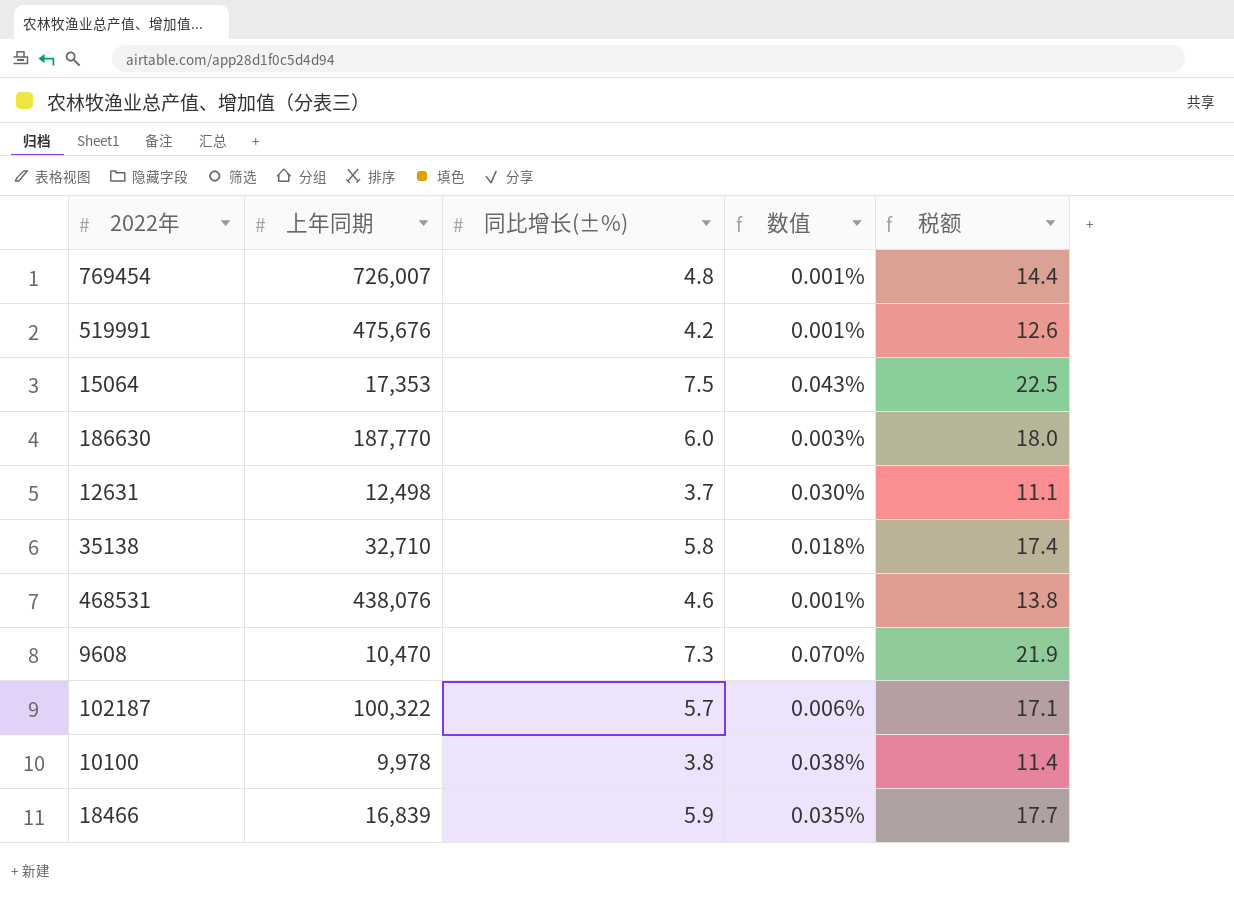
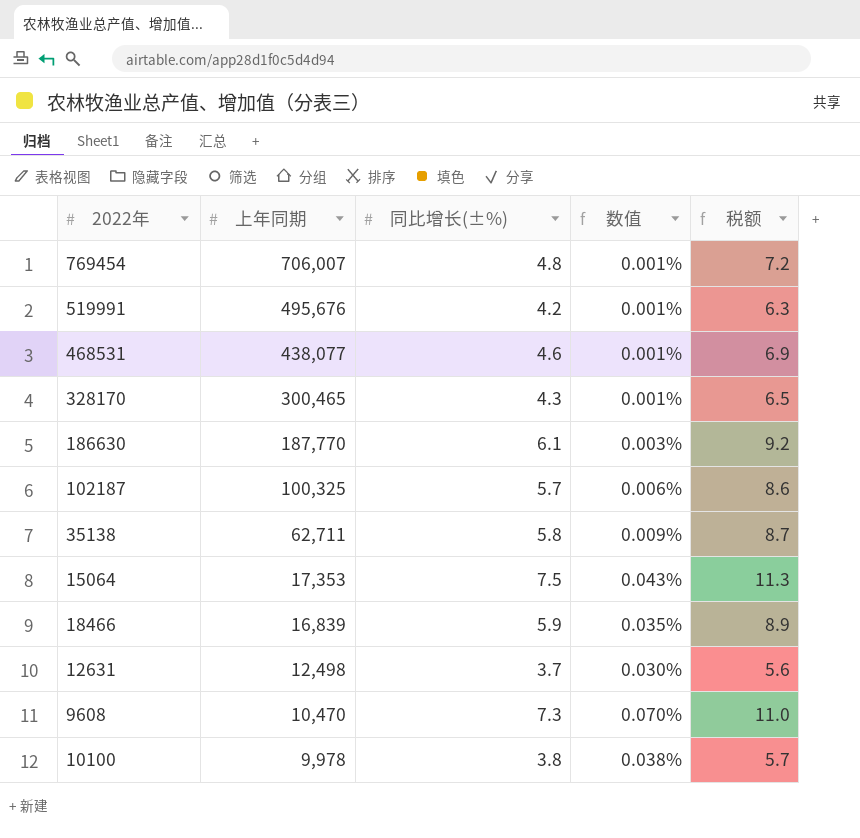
row order: none -> 上年同期 descending
column 税额 | formula: [同比增长(±%)] * 3 -> [同比增长(±%)] * 1.5
769454 | 上年同期: 726,007 -> 706,007
519991 | 上年同期: 475,676 -> 495,676
468531 | 上年同期: 438,076 -> 438,077
row 328170: none -> 300,465 | 4.3 | 0.001% | 6.5
186630 | 同比增长(±%): 6.0 -> 6.1
102187 | 上年同期: 100,322 -> 100,325
35138 | 上年同期: 32,710 -> 62,711
35138 | 数值: 0.018% -> 0.009%

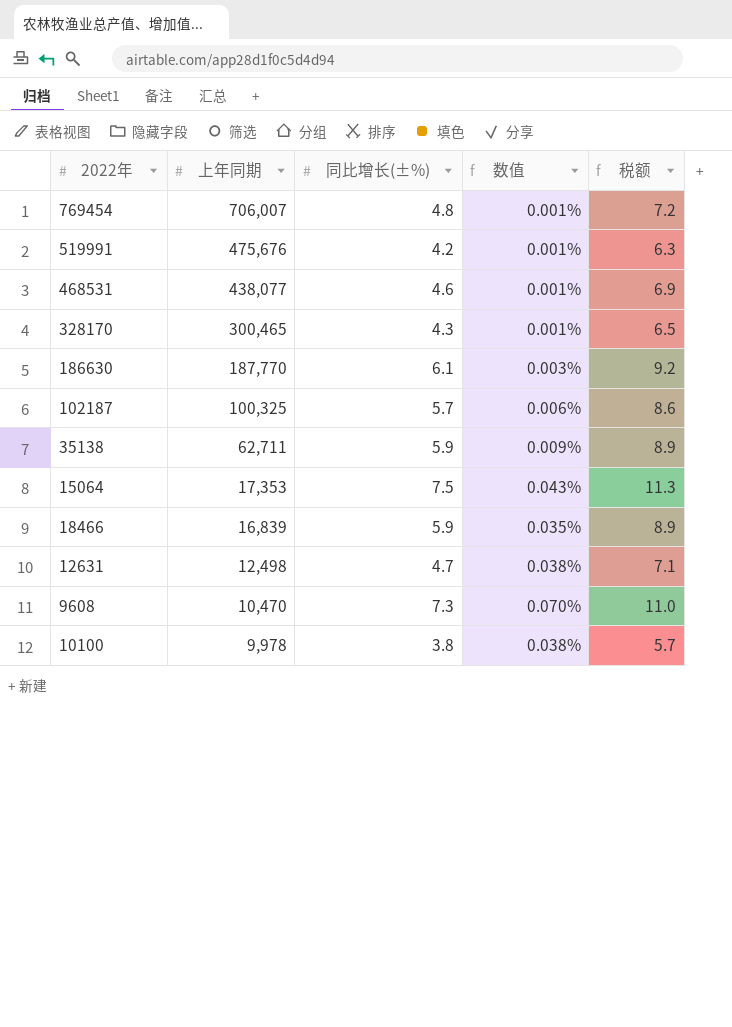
519991 | 上年同期: 495,676 -> 475,676
35138 | 同比增长(±%): 5.8 -> 5.9
35138 | 税额: 8.7 -> 8.9
12631 | 同比增长(±%): 3.7 -> 4.7
12631 | 数值: 0.030% -> 0.038%
12631 | 税额: 5.6 -> 7.1

